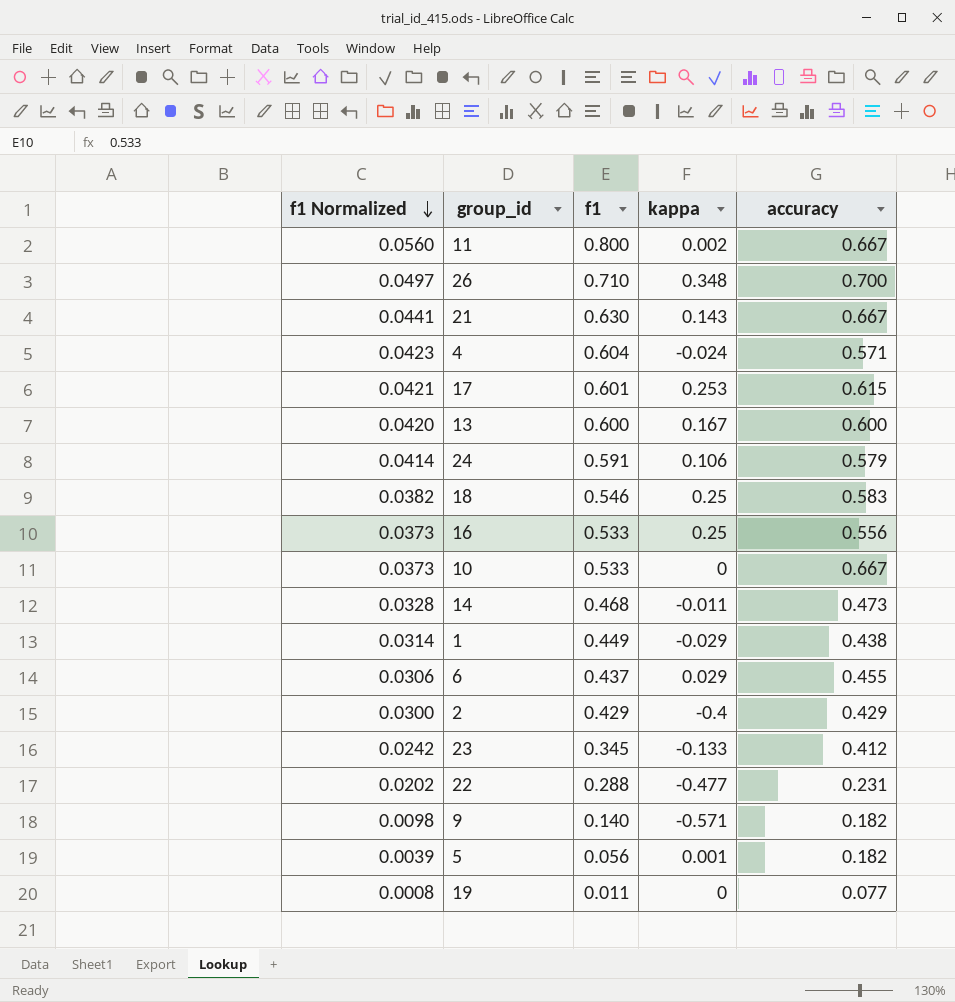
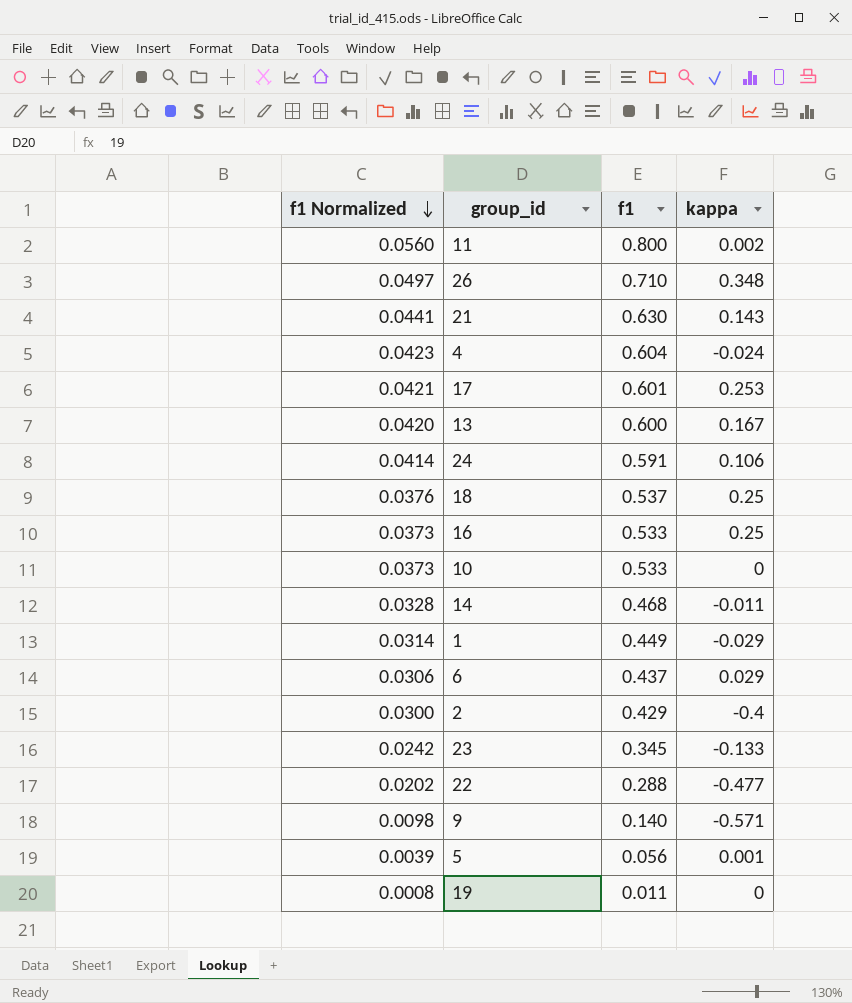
column accuracy | position: 5 -> none
18 | f1 Normalized: 0.0382 -> 0.0376
18 | f1: 0.546 -> 0.537

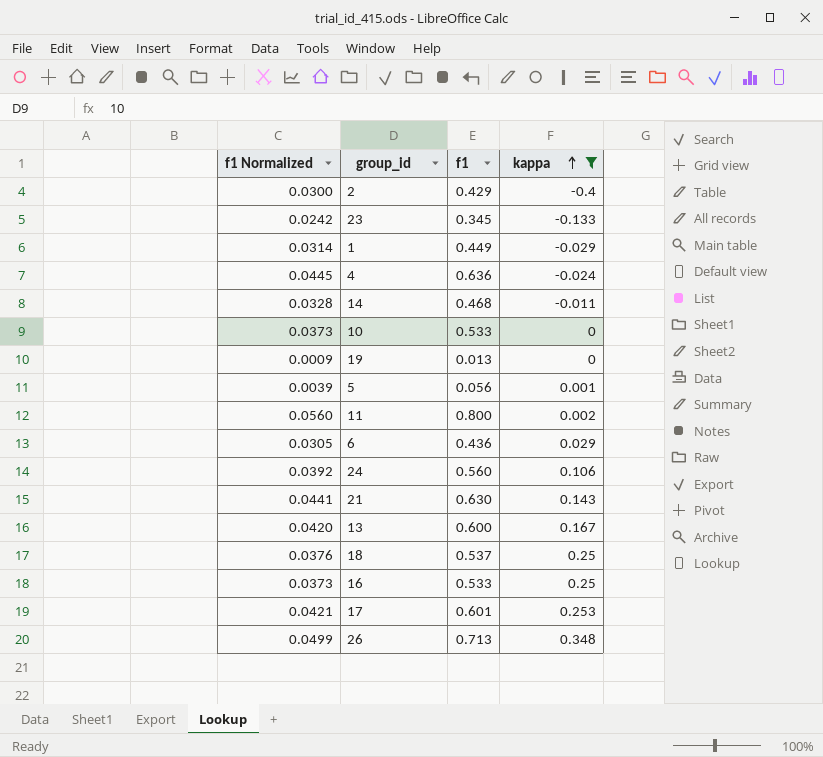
filter: none -> kappa >= -0.4
row order: f1 Normalized descending -> kappa ascending
4 | f1 Normalized: 0.0423 -> 0.0445
4 | f1: 0.604 -> 0.636
19 | f1 Normalized: 0.0008 -> 0.0009
19 | f1: 0.011 -> 0.013
6 | f1 Normalized: 0.0306 -> 0.0305
6 | f1: 0.437 -> 0.436
24 | f1 Normalized: 0.0414 -> 0.0392
24 | f1: 0.591 -> 0.560
26 | f1 Normalized: 0.0497 -> 0.0499
26 | f1: 0.710 -> 0.713

